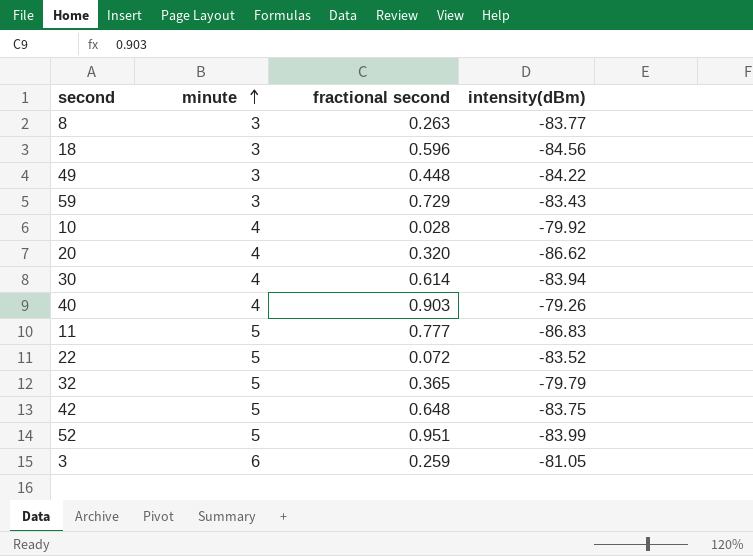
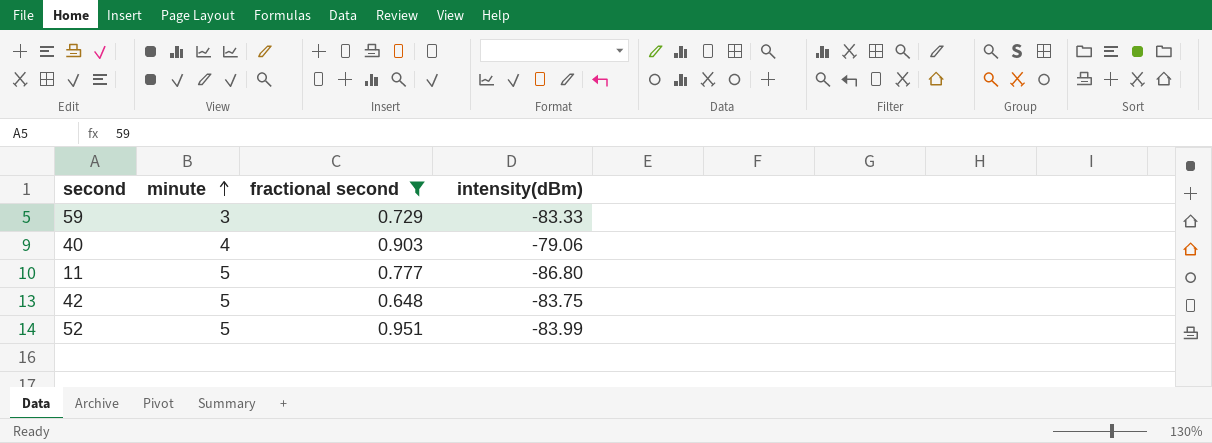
filter: none -> fractional second >= 0.648
59 | intensity(dBm): -83.43 -> -83.33
40 | intensity(dBm): -79.26 -> -79.06
11 | intensity(dBm): -86.83 -> -86.80

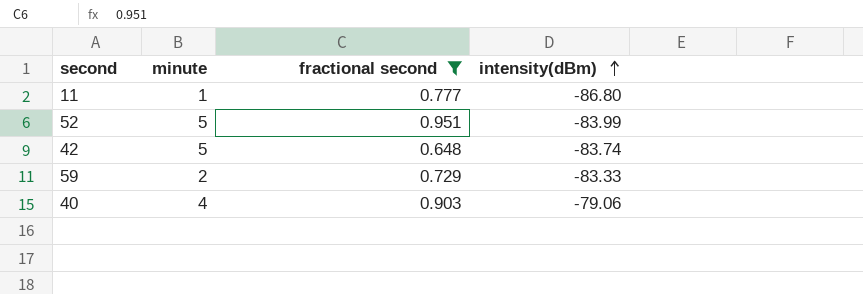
row order: minute ascending -> intensity(dBm) ascending
11 | minute: 5 -> 1
42 | intensity(dBm): -83.75 -> -83.74
59 | minute: 3 -> 2

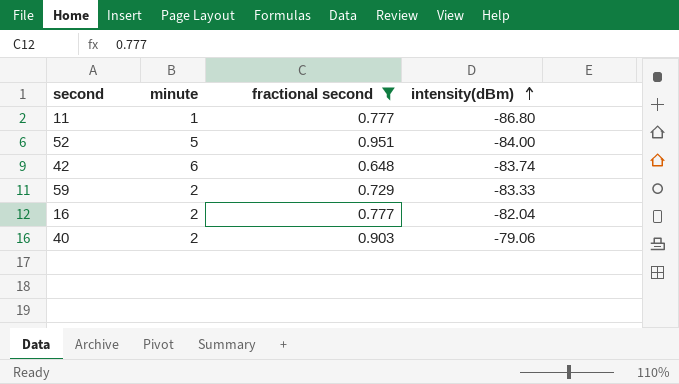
52 | intensity(dBm): -83.99 -> -84.00
42 | minute: 5 -> 6
row 16: none -> 2 | 0.777 | -82.04
40 | minute: 4 -> 2

